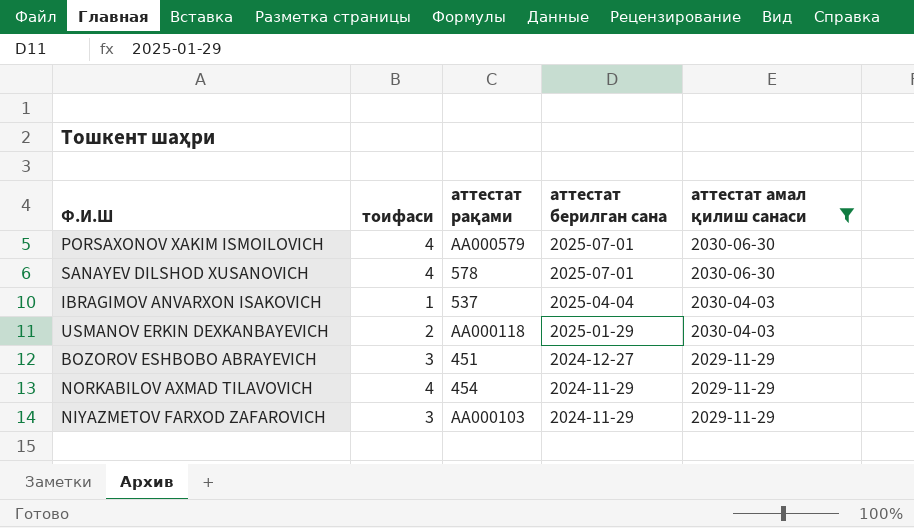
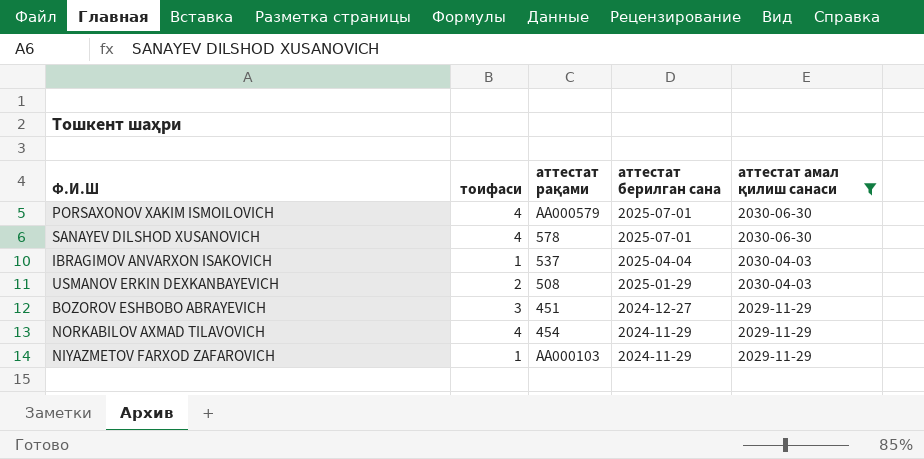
USMANOV ERKIN DEXKANBAYEVICH | аттестат рақами: AA000118 -> 508
NIYAZMETOV FARXOD ZAFAROVICH | тоифаси: 3 -> 1

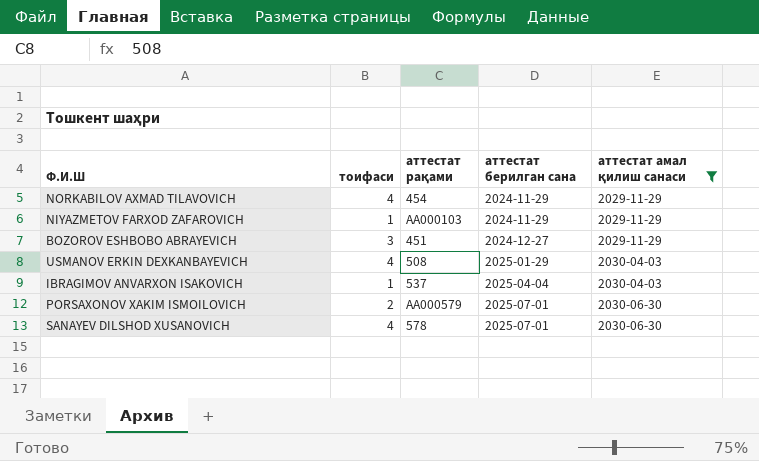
row order: аттестат берилган сана descending -> аттестат берилган сана ascending
USMANOV ERKIN DEXKANBAYEVICH | тоифаси: 2 -> 4
PORSAXONOV XAKIM ISMOILOVICH | тоифаси: 4 -> 2

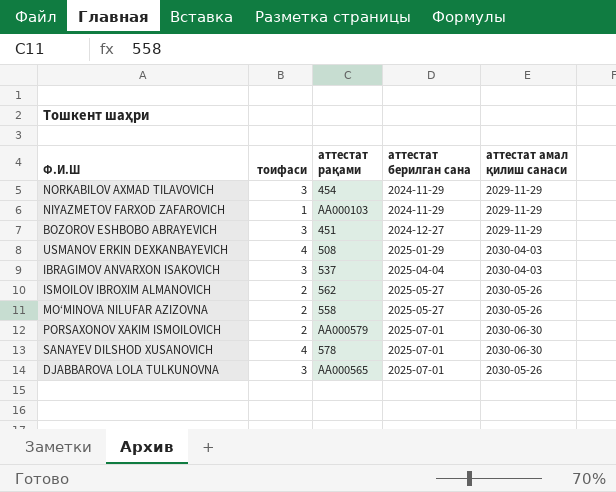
filter: аттестат амал қилиш санаси != 2030-05-26 -> none
NORKABILOV AXMAD TILAVOVICH | тоифаси: 4 -> 3
IBRAGIMOV ANVARXON ISAKOVICH | тоифаси: 1 -> 3

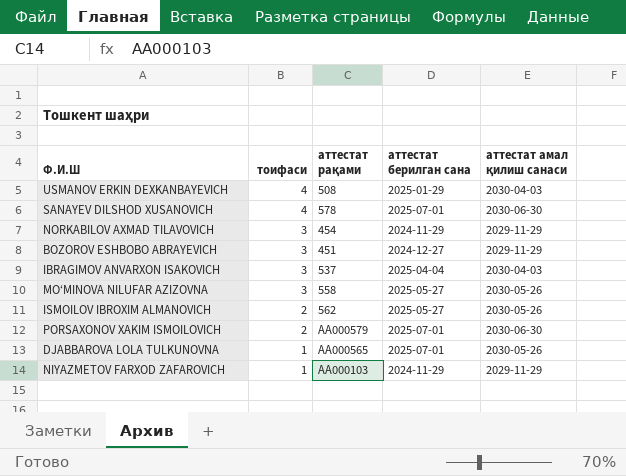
row order: аттестат берилган сана ascending -> тоифаси descending
MO‘MINOVA NILUFAR AZIZOVNA | тоифаси: 2 -> 3
DJABBAROVA LOLA TULKUNOVNA | тоифаси: 3 -> 1

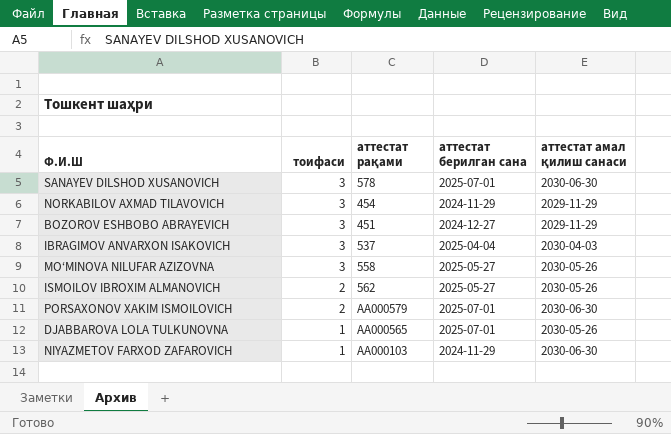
row USMANOV ERKIN DEXKANBAYEVICH: 4 | 508 | 2025-01-29 | 2030-04-03 -> none
SANAYEV DILSHOD XUSANOVICH | тоифаси: 4 -> 3
NIYAZMETOV FARXOD ZAFAROVICH | аттестат амал қилиш санаси: 2029-11-29 -> 2030-06-30

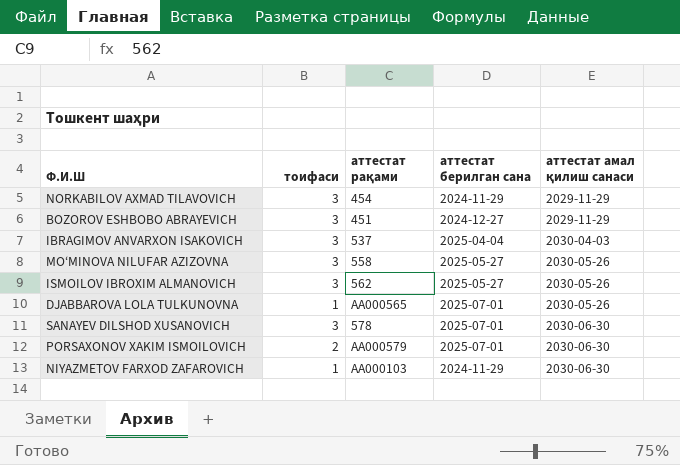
row order: тоифаси descending -> аттестат амал қилиш санаси ascending
ISMOILOV IBROXIM ALMANOVICH | тоифаси: 2 -> 3

